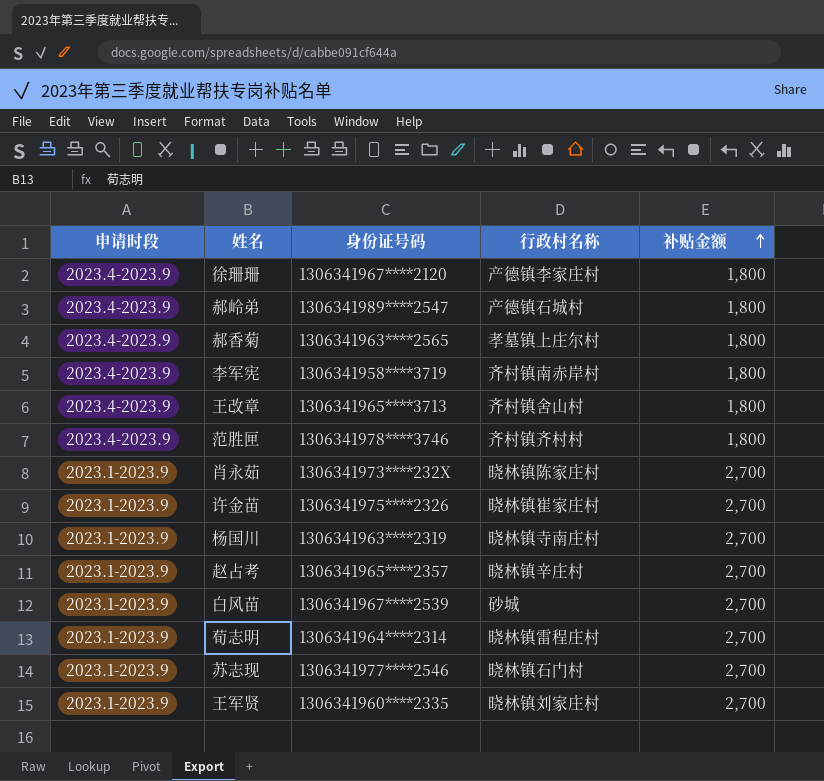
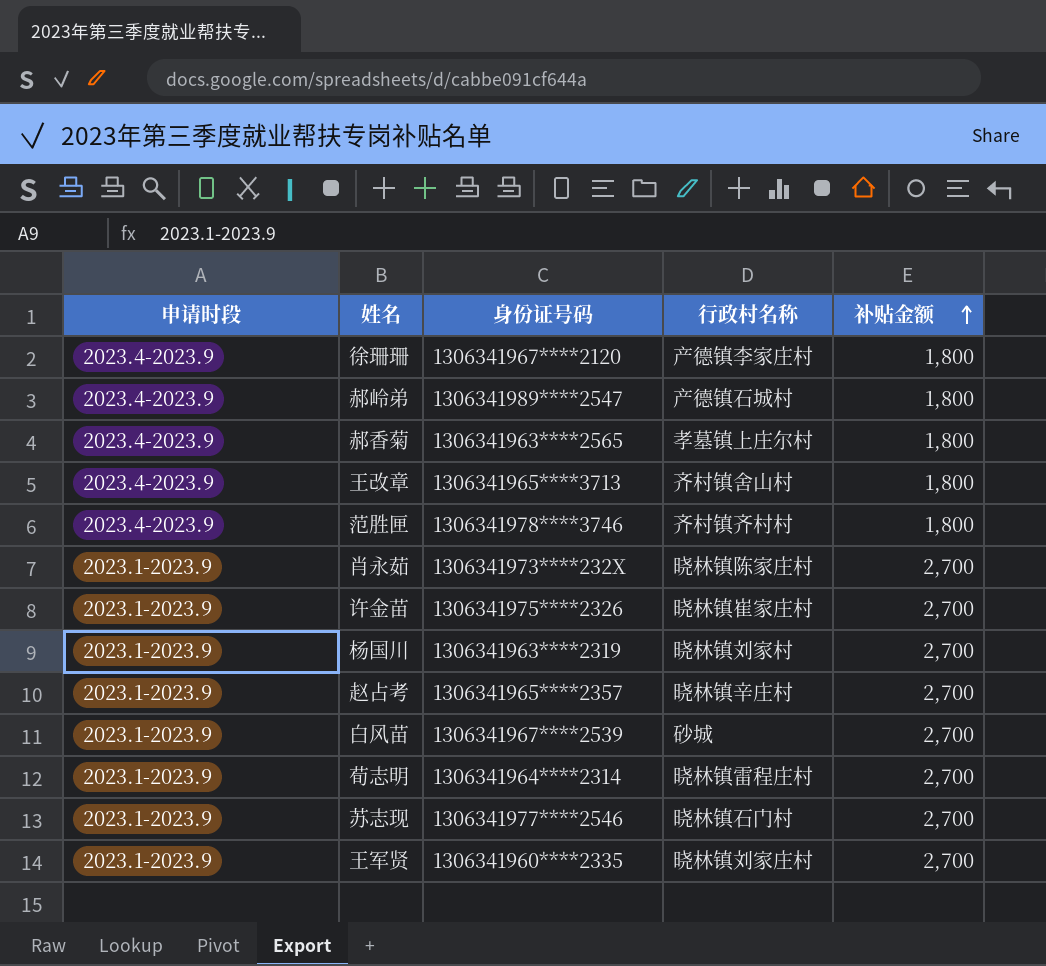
row 李军宪: 2023.4-2023.9 | 1306341958****3719 | 齐村镇南赤岸村 | 1,800 -> none
杨国川 | 行政村名称: 晓林镇寺南庄村 -> 晓林镇刘家村

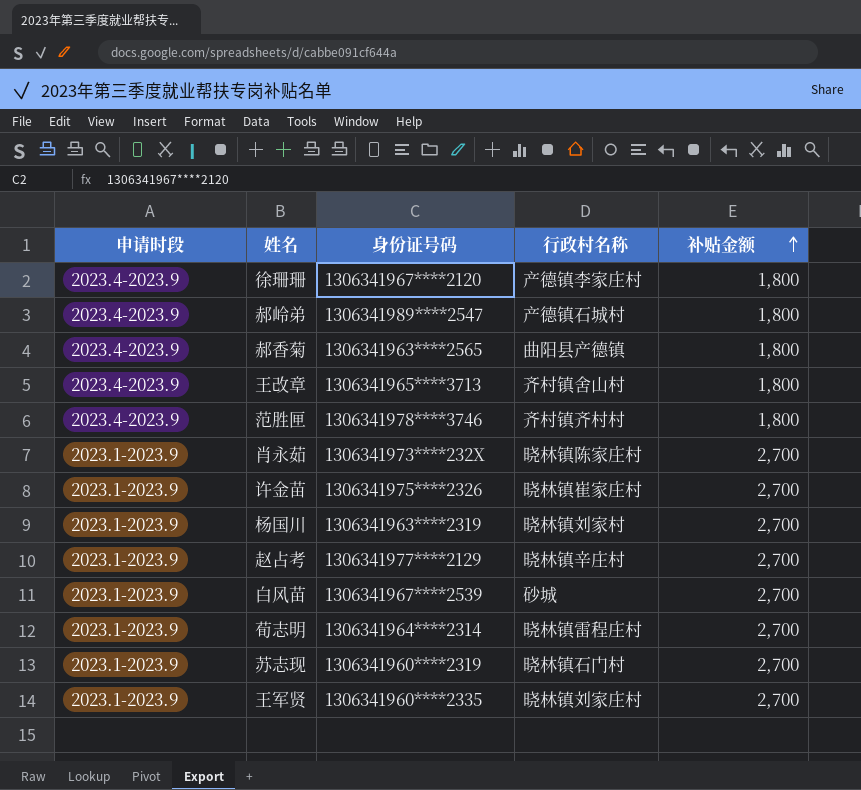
郝香菊 | 行政村名称: 孝墓镇上庄尔村 -> 曲阳县产德镇
赵占考 | 身份证号码: 1306341965****2357 -> 1306341977****2129
苏志现 | 身份证号码: 1306341977****2546 -> 1306341960****2319

